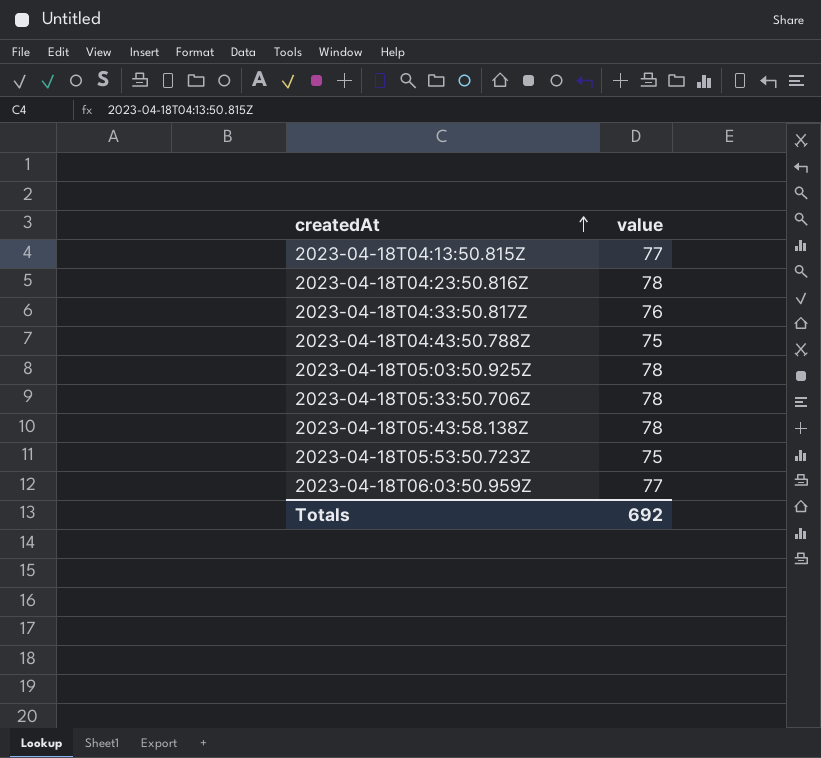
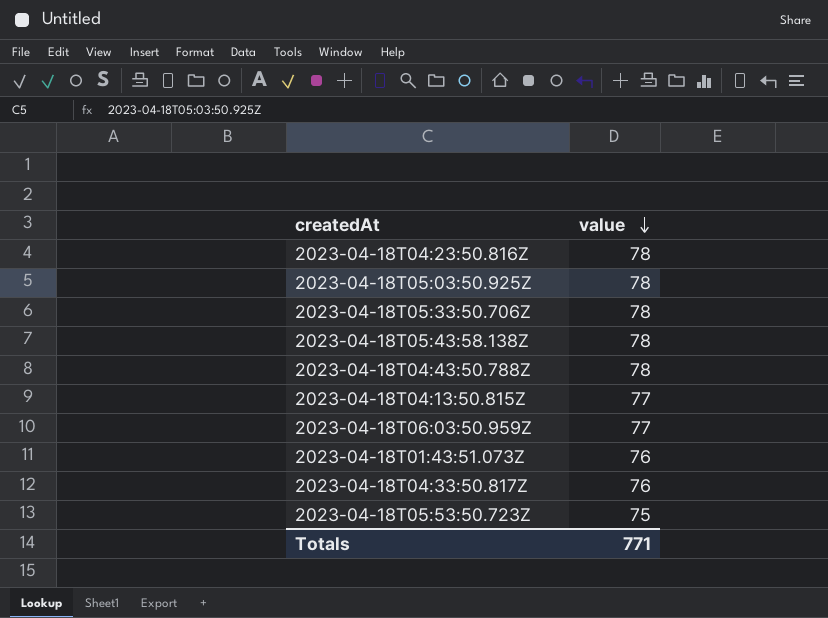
row order: createdAt ascending -> value descending
2023-04-18T04:43:50.788Z | value: 75 -> 78
row 2023-04-18T01:43:51.073Z: none -> 76
Totals | value: 692 -> 771

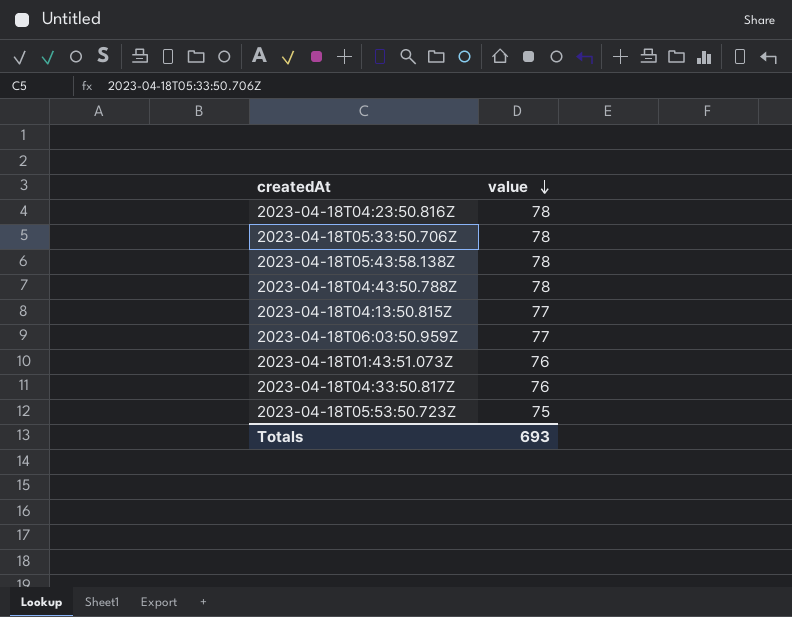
row 2023-04-18T05:03:50.925Z: 78 -> none
Totals | value: 771 -> 693

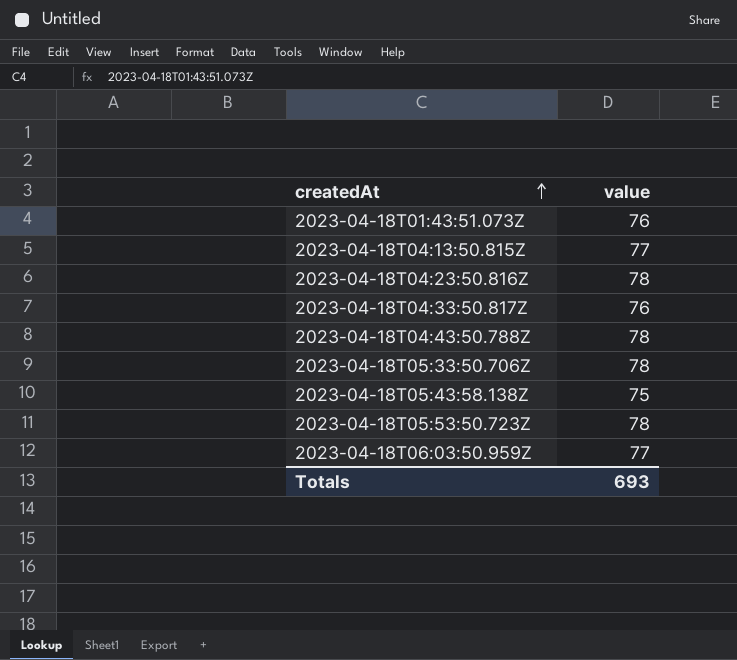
row order: value descending -> createdAt ascending
2023-04-18T05:43:58.138Z | value: 78 -> 75
2023-04-18T05:53:50.723Z | value: 75 -> 78

